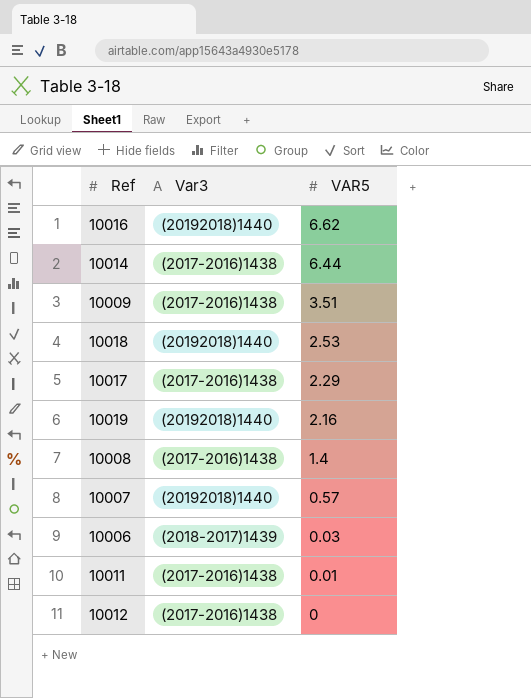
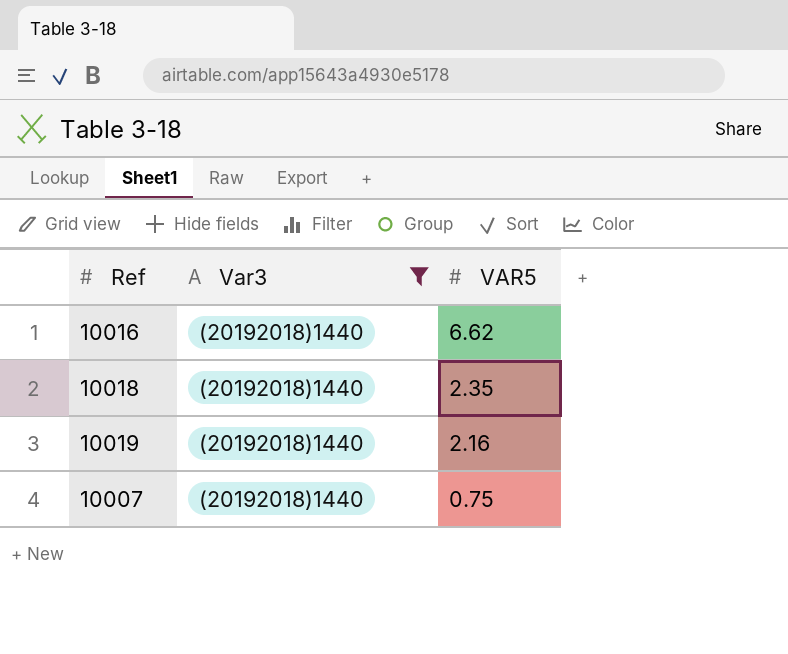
filter: none -> Var3 = (20192018)1440
10018 | VAR5: 2.53 -> 2.35
10007 | VAR5: 0.57 -> 0.75

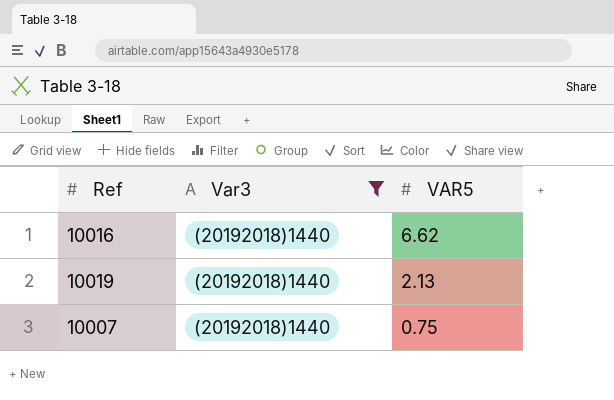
row 10018: (20192018)1440 | 2.35 -> none
10019 | VAR5: 2.16 -> 2.13

